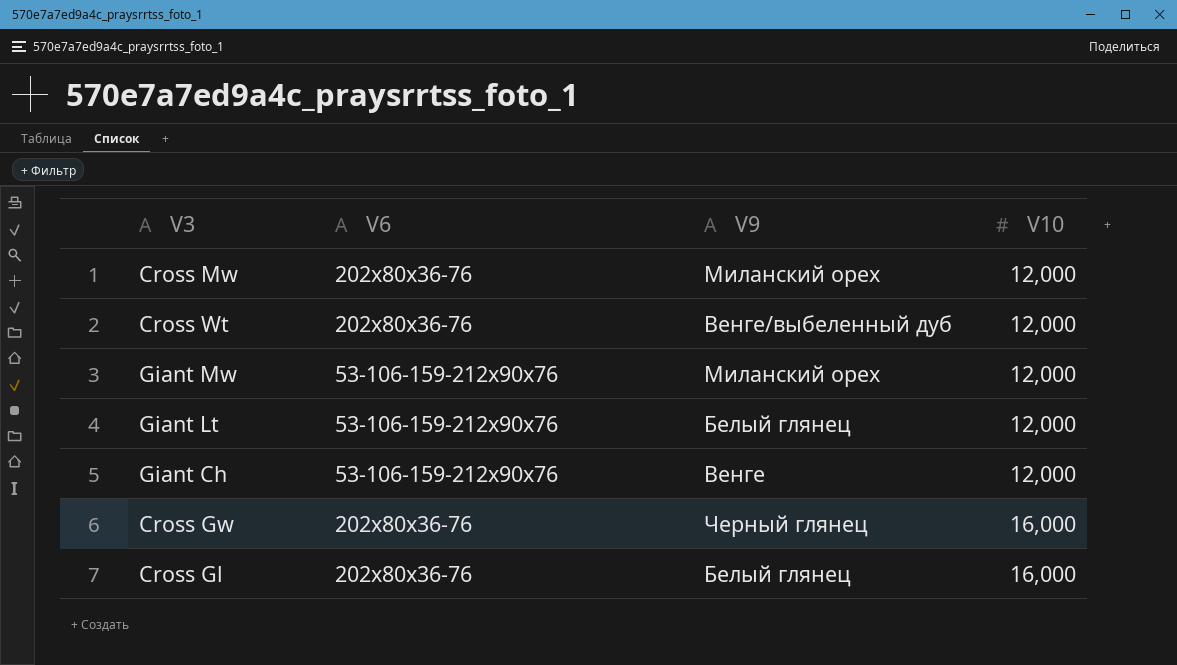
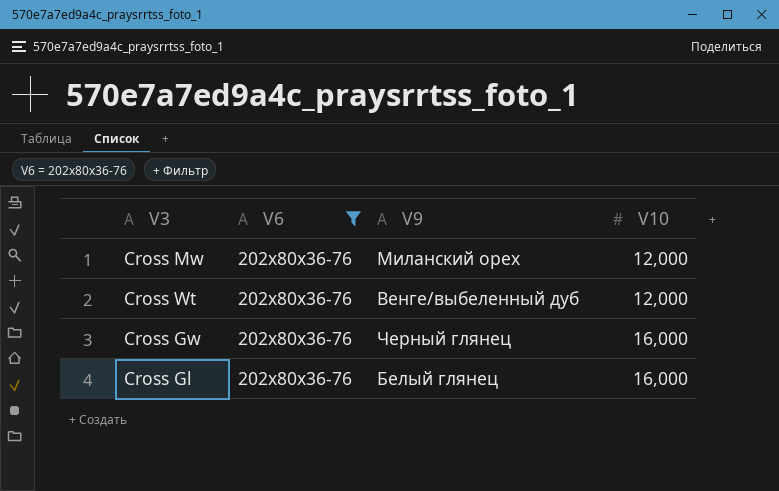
filter: none -> V6 = 202х80х36-76

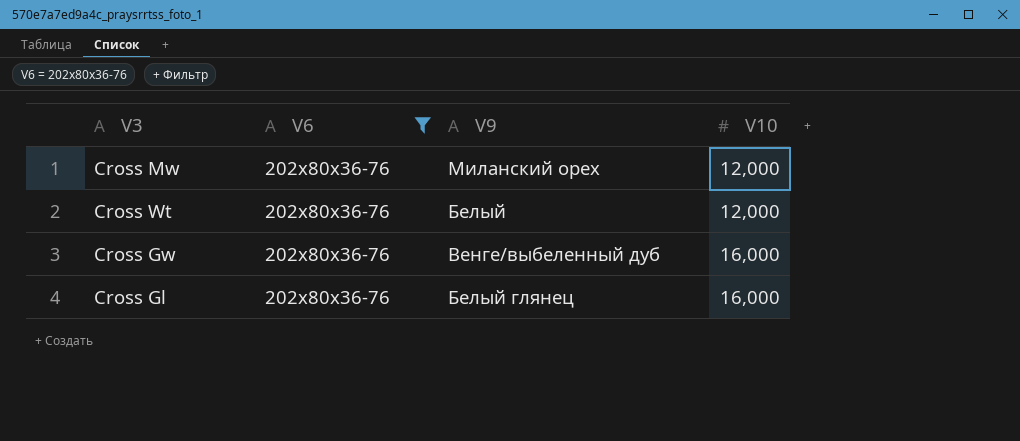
Cross Wt | V9: Венге/выбеленный дуб -> Белый
Cross Gw | V9: Черный глянец -> Венге/выбеленный дуб

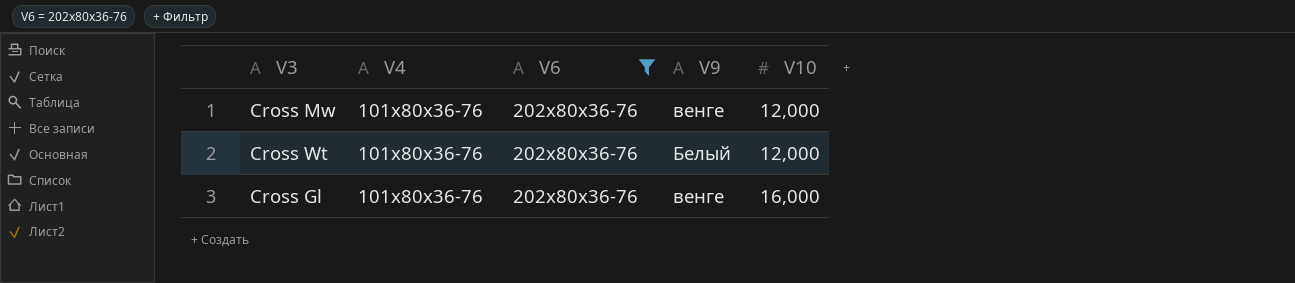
column V4 | position: none -> 2
row Cross Gw: 202х80х36-76 | Венге/выбеленный дуб | 16,000 -> none
Cross Mw | V9: Миланский орех -> венге
Cross Gl | V9: Белый глянец -> венге

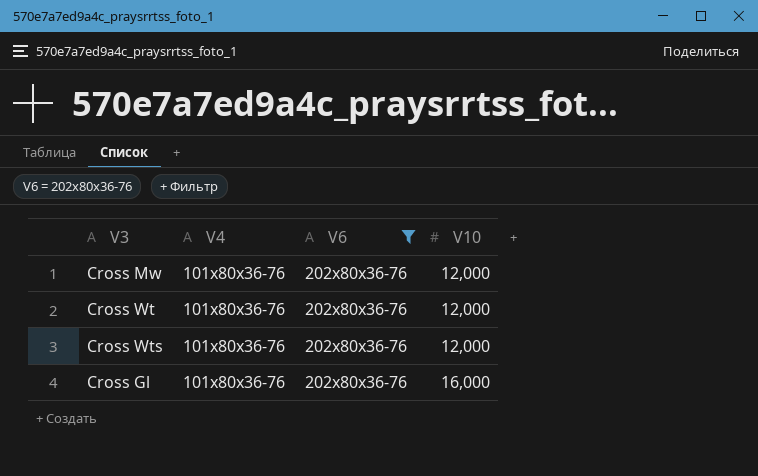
column V9 | position: 4 -> none
row Cross Wts: none -> 101х80х36-76 | 202х80х36-76 | 12,000

